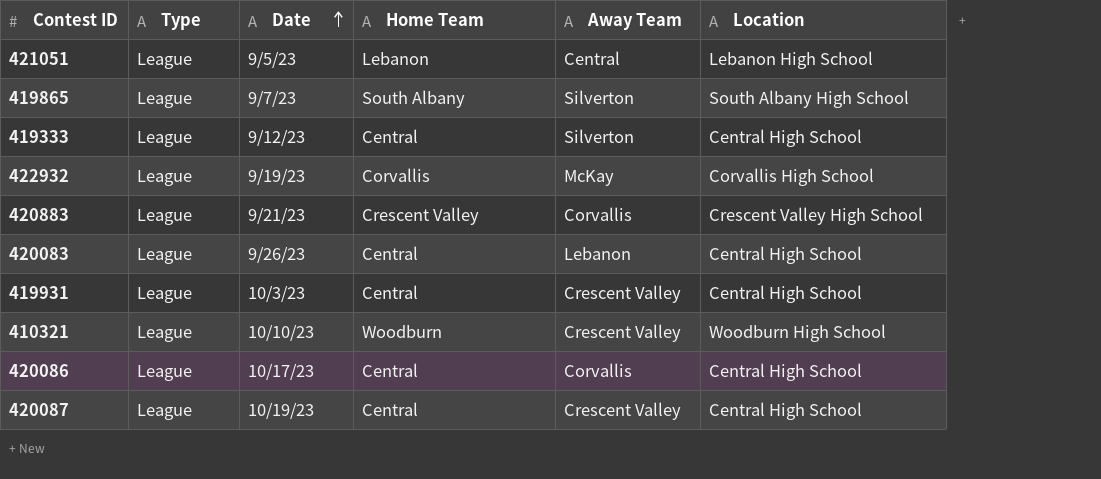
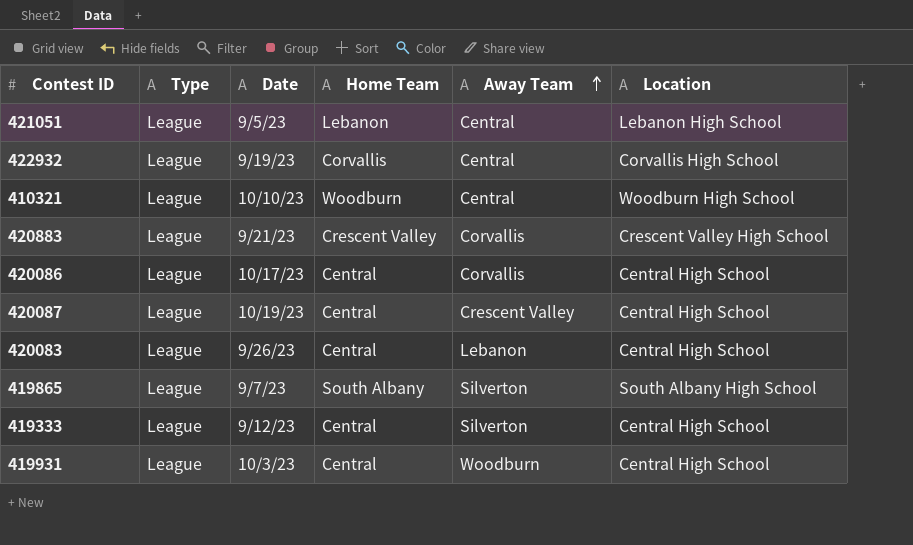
row order: Date ascending -> Away Team ascending
422932 | Away Team: McKay -> Central
410321 | Away Team: Crescent Valley -> Central
419931 | Away Team: Crescent Valley -> Woodburn

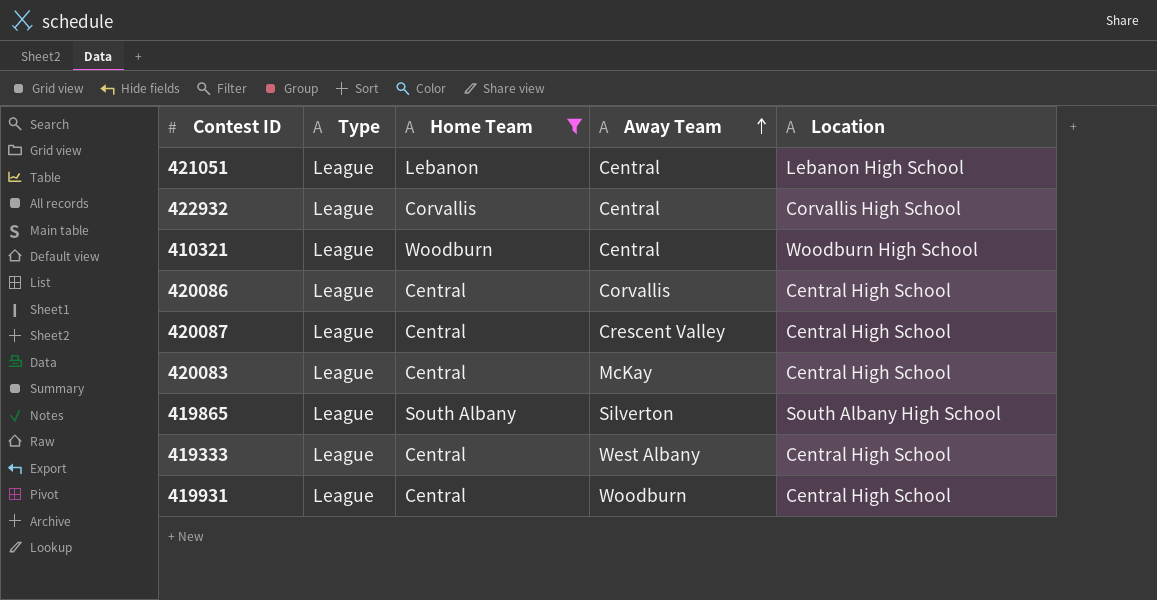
filter: none -> Home Team != Crescent Valley
column Date | position: 3 -> none
420083 | Away Team: Lebanon -> McKay
419333 | Away Team: Silverton -> West Albany

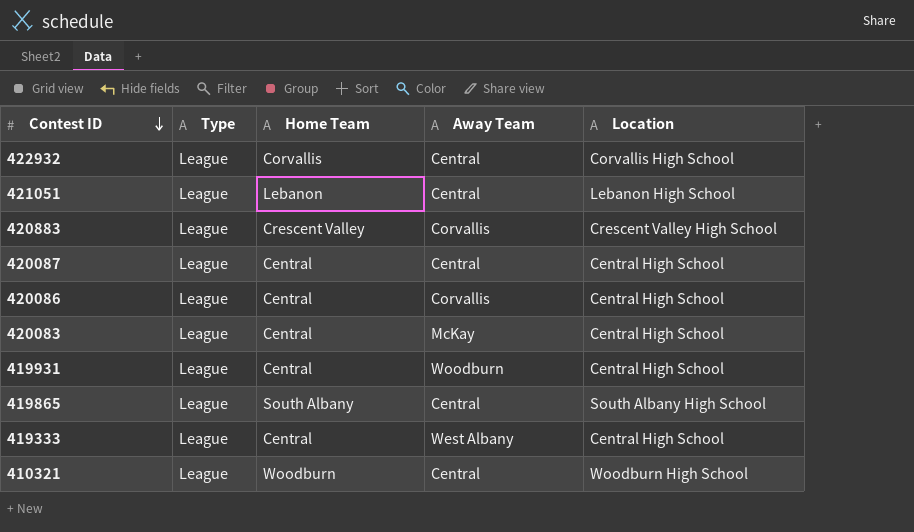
filter: Home Team != Crescent Valley -> none
row order: Away Team ascending -> Contest ID descending
420087 | Away Team: Crescent Valley -> Central
419865 | Away Team: Silverton -> Central

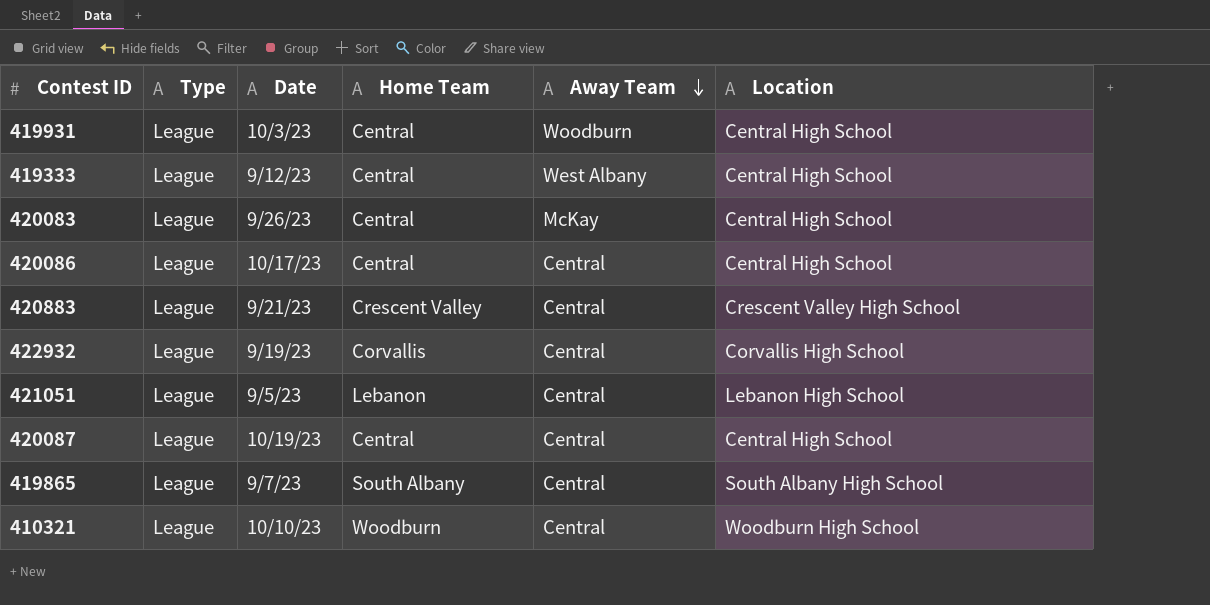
row order: Contest ID descending -> Away Team descending
column Date | position: none -> 3
420086 | Away Team: Corvallis -> Central
420883 | Away Team: Corvallis -> Central

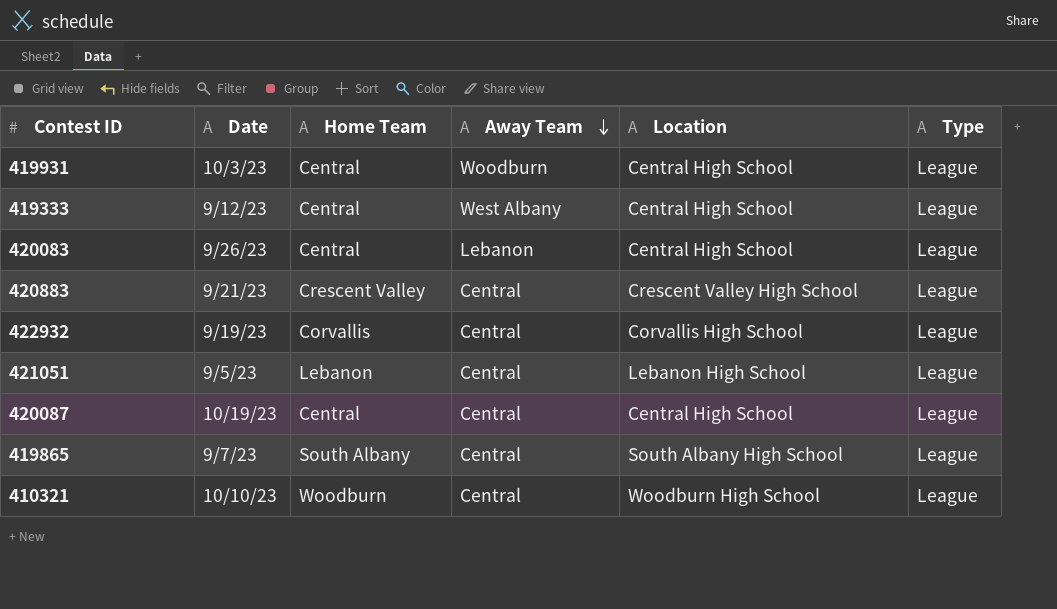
column Type | position: 2 -> 6
row 420086: League | 10/17/23 | Central | Central | Central High School -> none
420083 | Away Team: McKay -> Lebanon

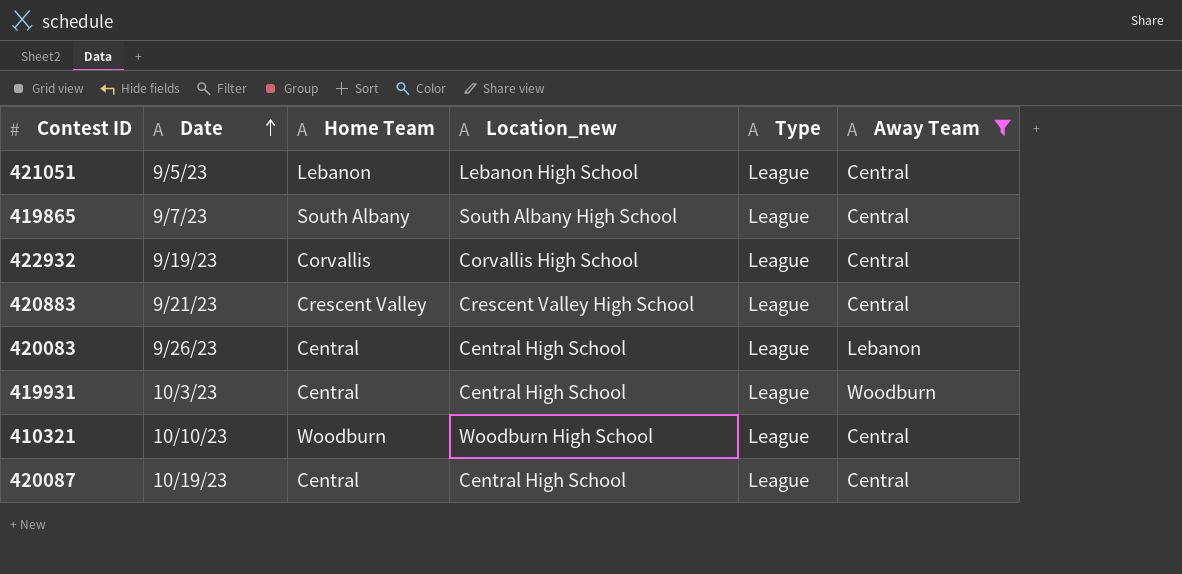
filter: none -> Away Team != West Albany
row order: Away Team descending -> Date ascending
column name: Location -> Location_new
column Away Team | position: 4 -> 6

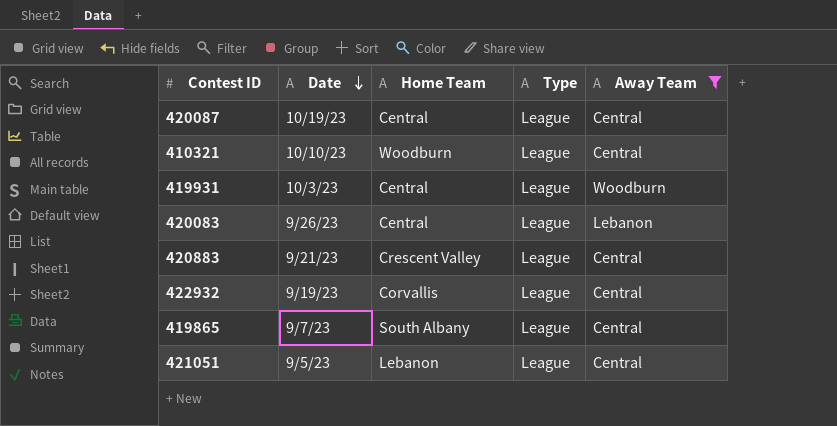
row order: Date ascending -> Date descending
column Location_new | position: 4 -> none

